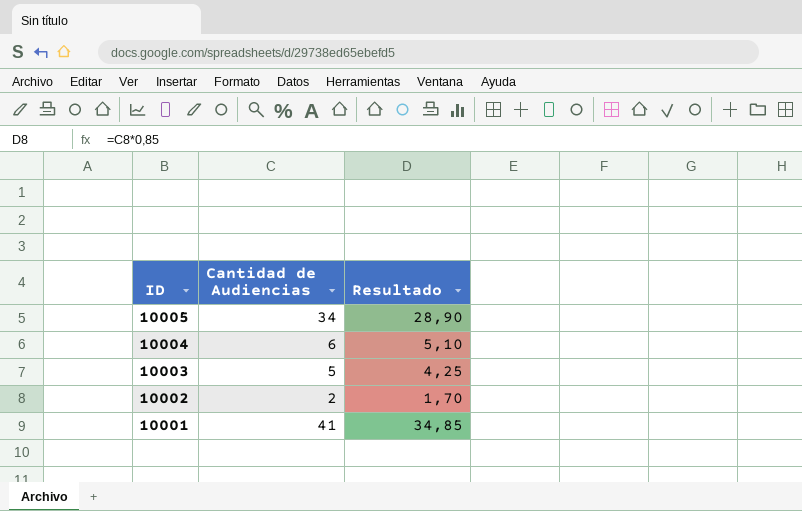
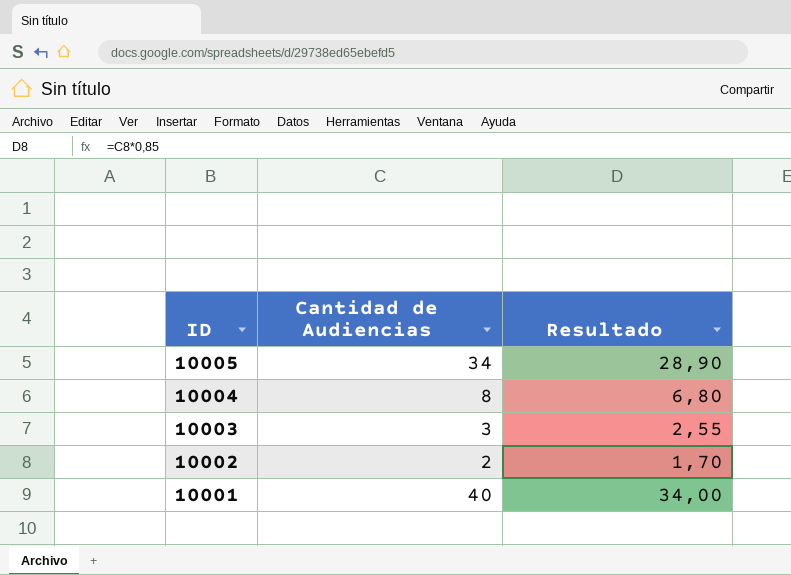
10004 | Cantidad de Audiencias: 6 -> 8
10004 | Resultado: 5,10 -> 6,80
10003 | Cantidad de Audiencias: 5 -> 3
10003 | Resultado: 4,25 -> 2,55
10001 | Cantidad de Audiencias: 41 -> 40
10001 | Resultado: 34,85 -> 34,00

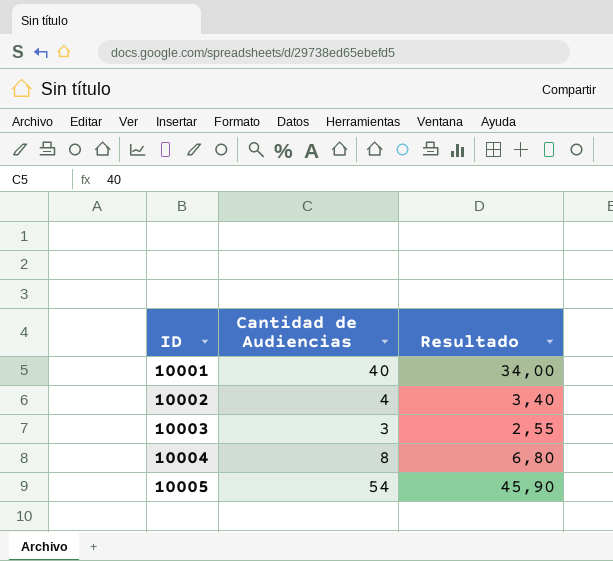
row order: ID descending -> ID ascending
10002 | Cantidad de Audiencias: 2 -> 4
10002 | Resultado: 1,70 -> 3,40
10005 | Cantidad de Audiencias: 34 -> 54
10005 | Resultado: 28,90 -> 45,90

